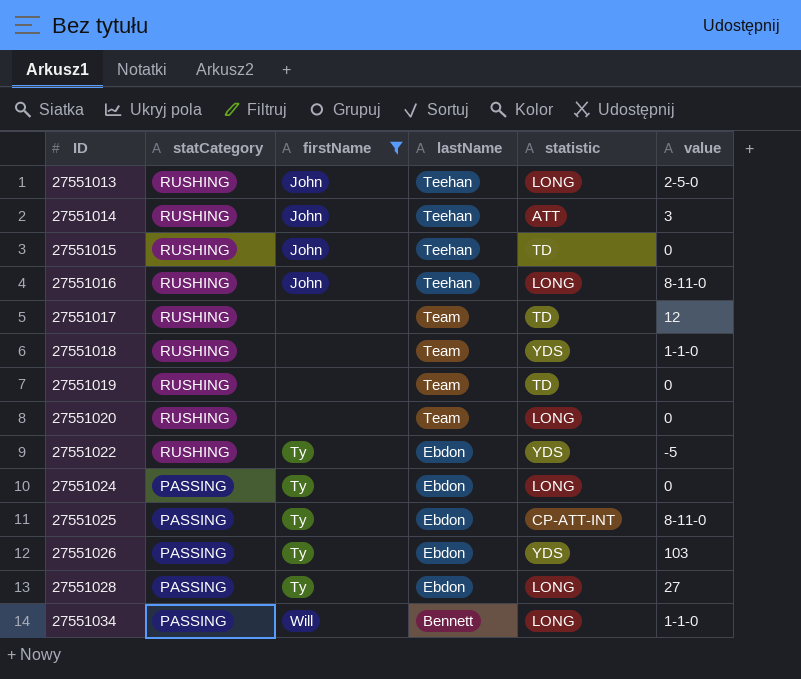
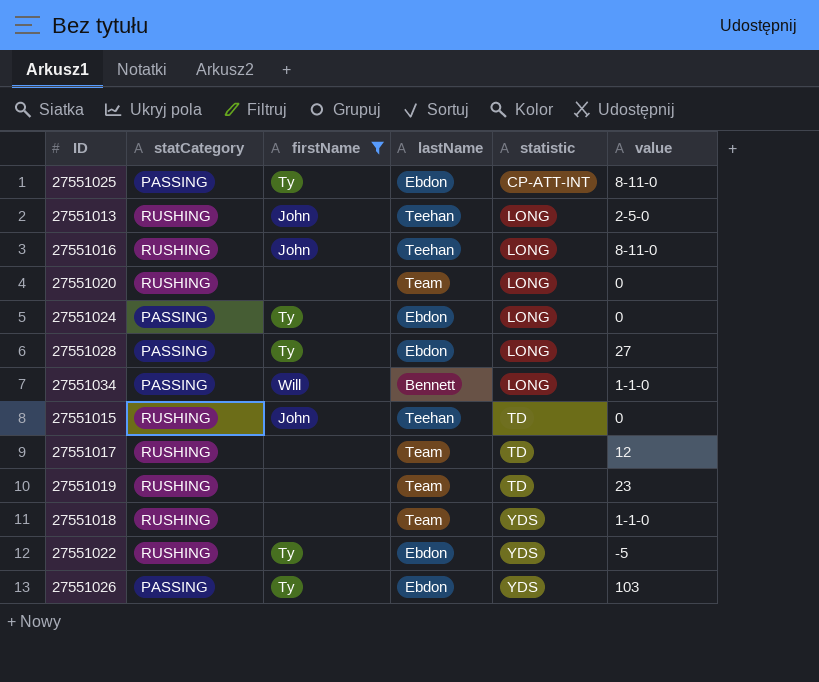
row order: ID ascending -> statistic ascending
row 27551014: RUSHING | John | Teehan | ATT | 3 -> none
27551019 | value: 0 -> 23

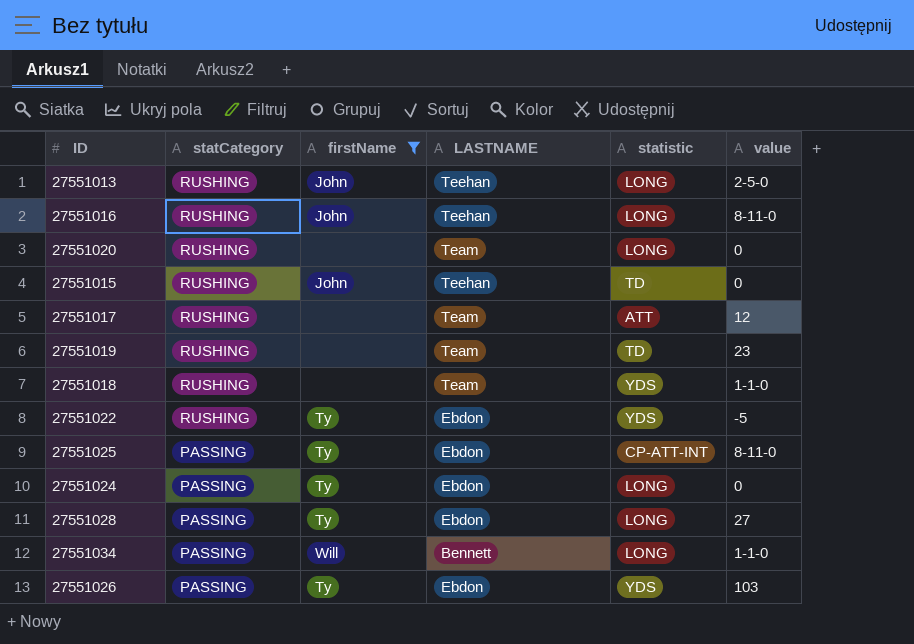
row order: statistic ascending -> statCategory descending
column name: lastName -> LASTNAME
27551017 | statistic: TD -> ATT

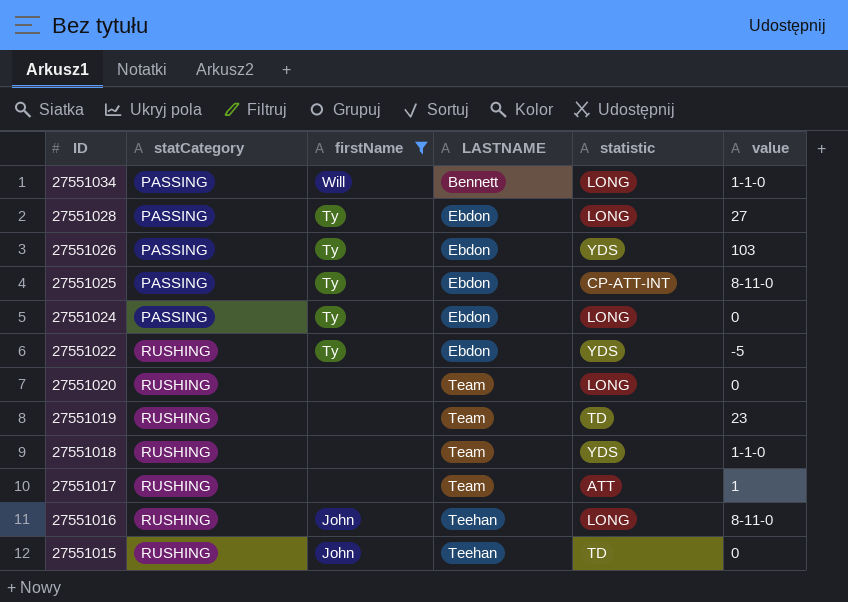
row order: statCategory descending -> ID descending
row 27551013: RUSHING | John | Teehan | LONG | 2-5-0 -> none
27551017 | value: 12 -> 1

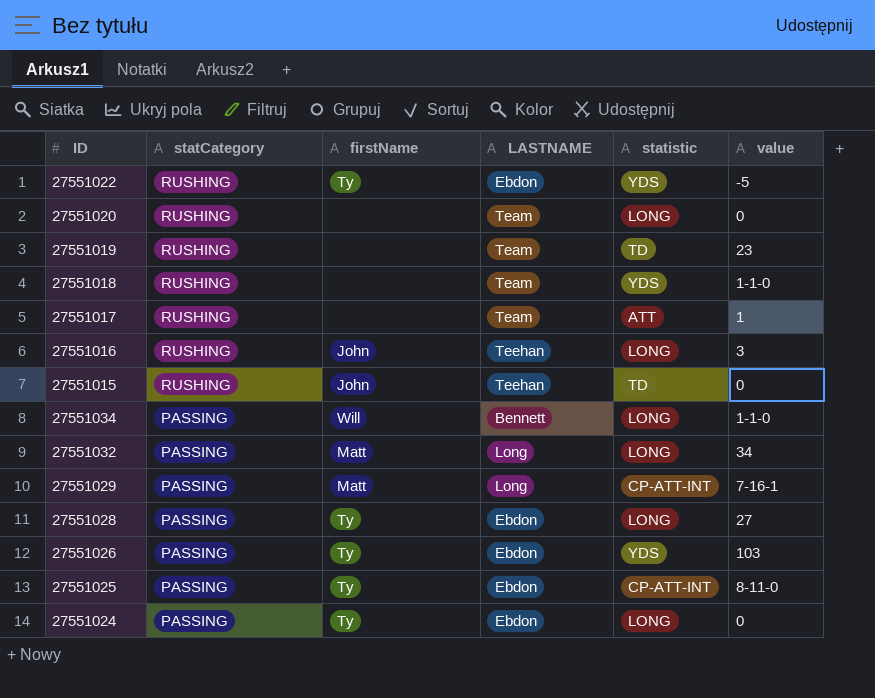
filter: firstName != Matt -> none
row order: ID descending -> statCategory descending
27551016 | value: 8-11-0 -> 3

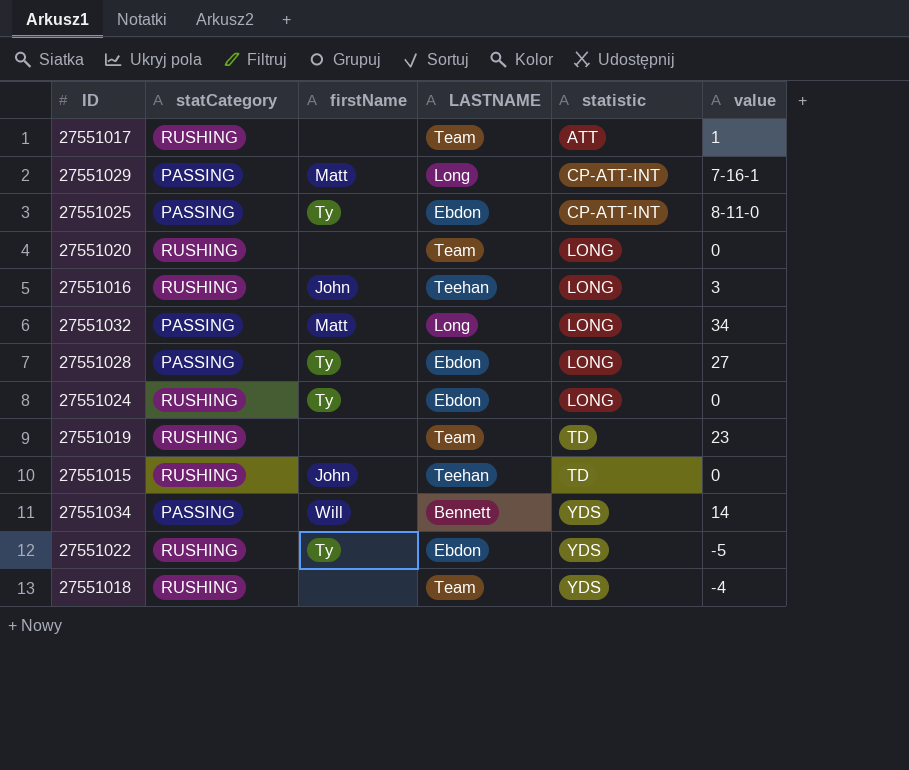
row order: statCategory descending -> statistic ascending
row 27551026: PASSING | Ty | Ebdon | YDS | 103 -> none
27551024 | statCategory: PASSING -> RUSHING
27551034 | statistic: LONG -> YDS
27551034 | value: 1-1-0 -> 14
27551018 | value: 1-1-0 -> -4

